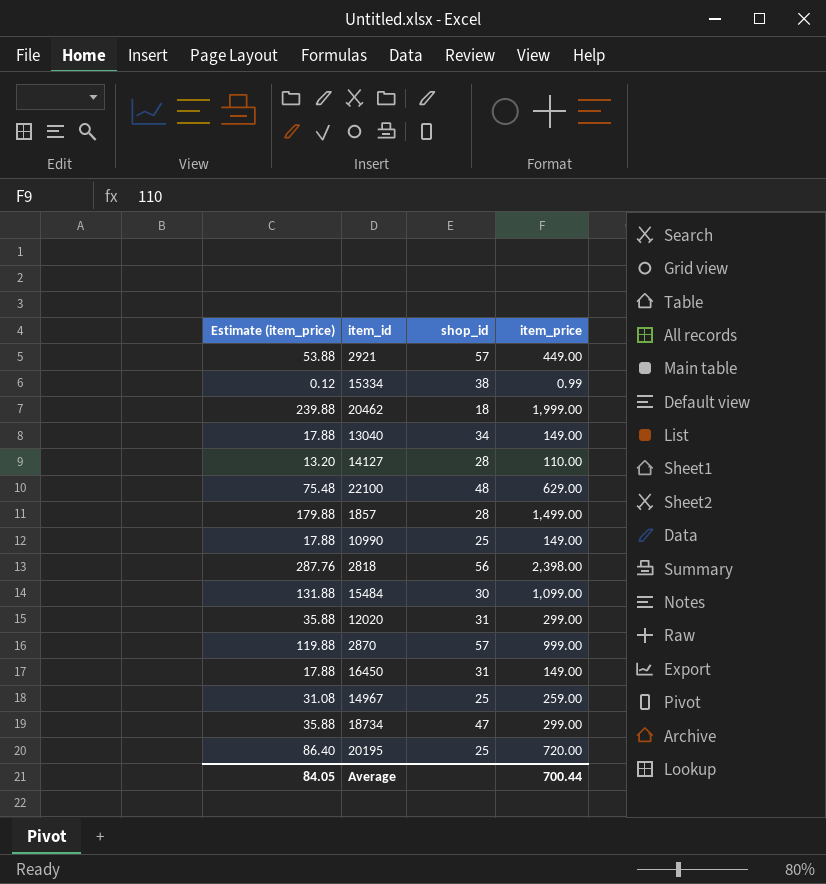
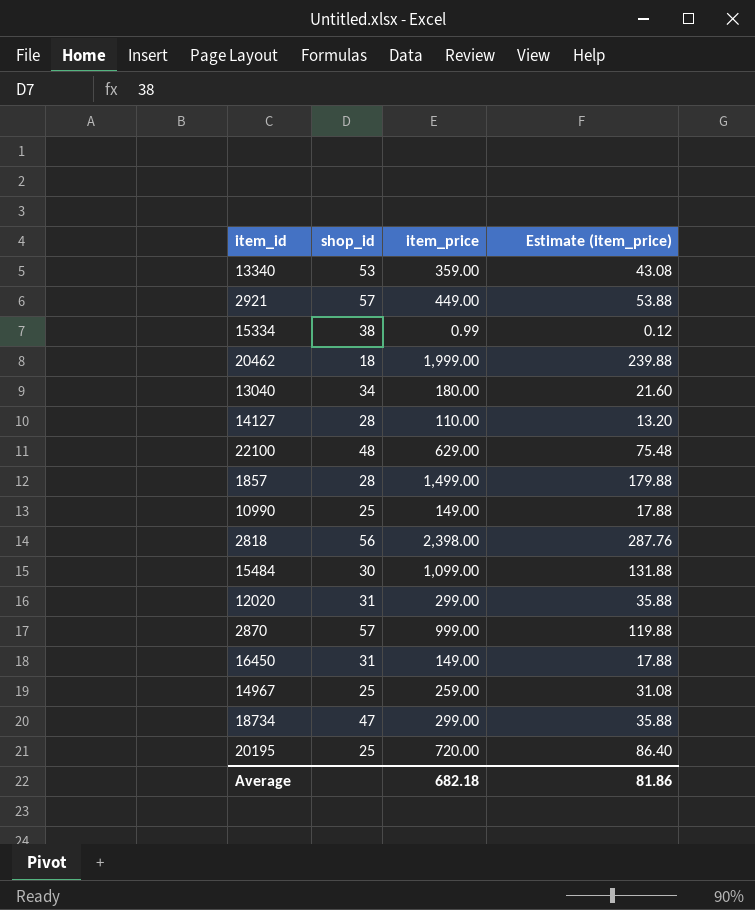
column Estimate (item_price) | position: 1 -> 4
row 13340: none -> 53 | 359.00 | 43.08
13040 | item_price: 149.00 -> 180.00
13040 | Estimate (item_price): 17.88 -> 21.60
Average | item_price: 700.44 -> 682.18
Average | Estimate (item_price): 84.05 -> 81.86

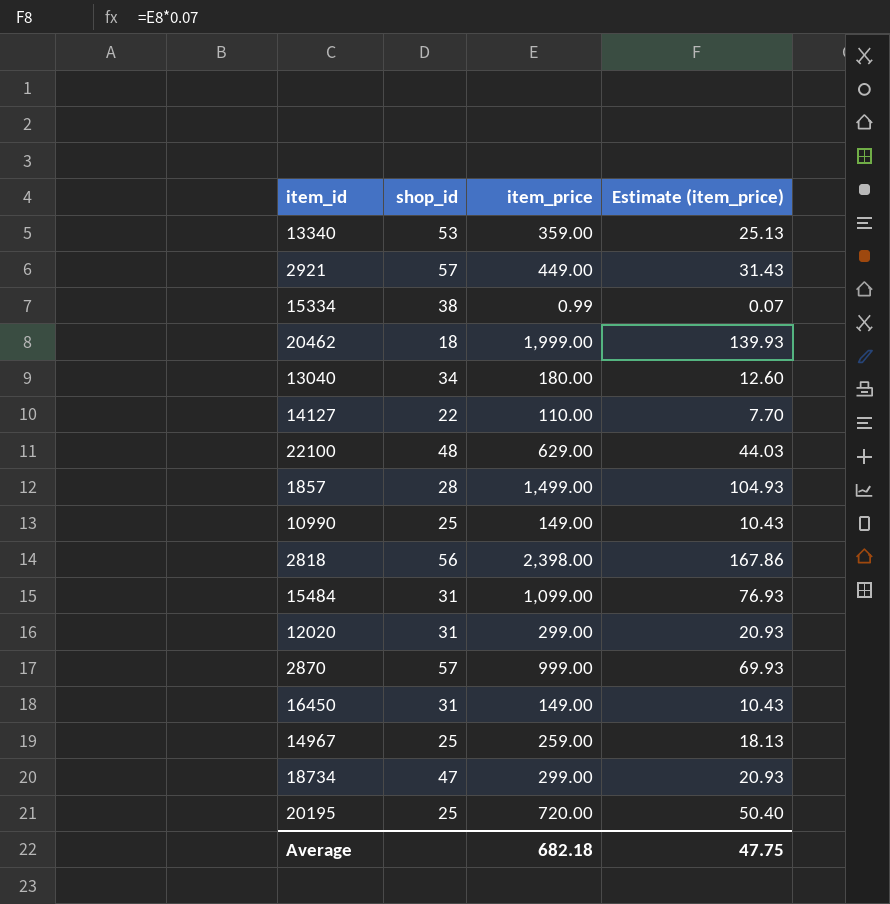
column Estimate (item_price) | formula: [item_price] * 0.12 -> [item_price] * 0.07
14127 | shop_id: 28 -> 22
15484 | shop_id: 30 -> 31
Average | Estimate (item_price): 81.86 -> 47.75

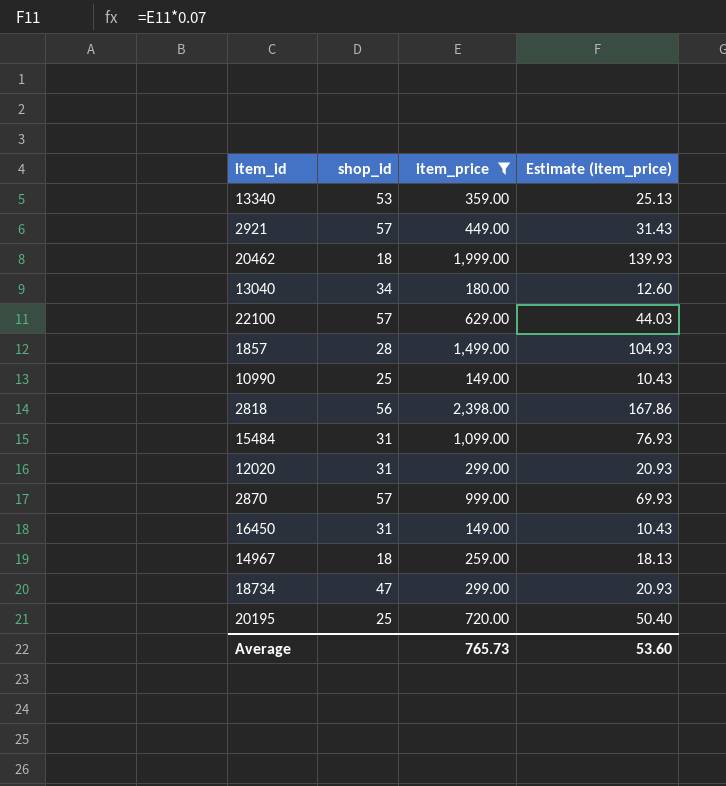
filter: none -> item_price >= 149.00
22100 | shop_id: 48 -> 57
14967 | shop_id: 25 -> 18
Average | item_price: 682.18 -> 765.73
Average | Estimate (item_price): 47.75 -> 53.60

